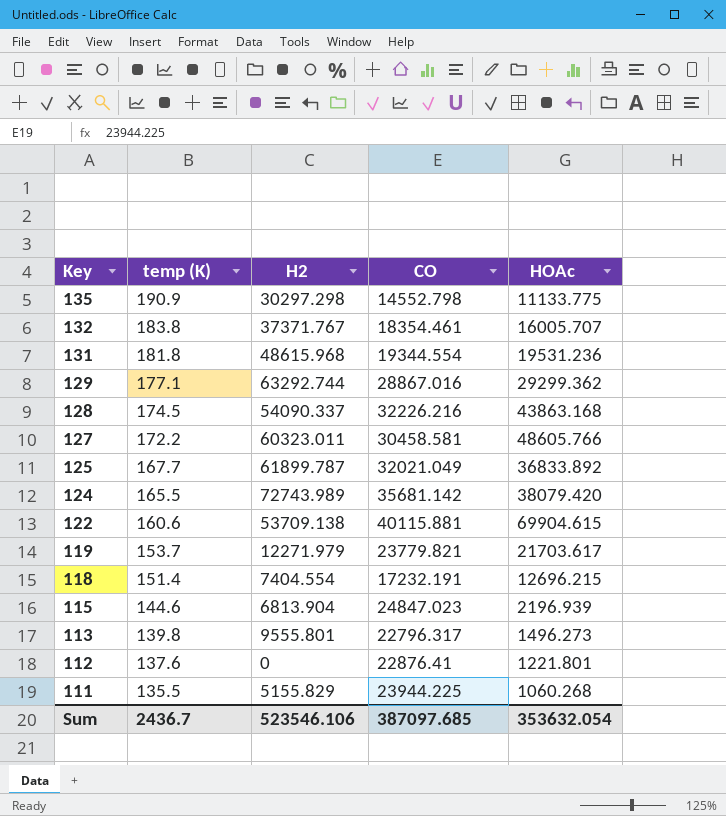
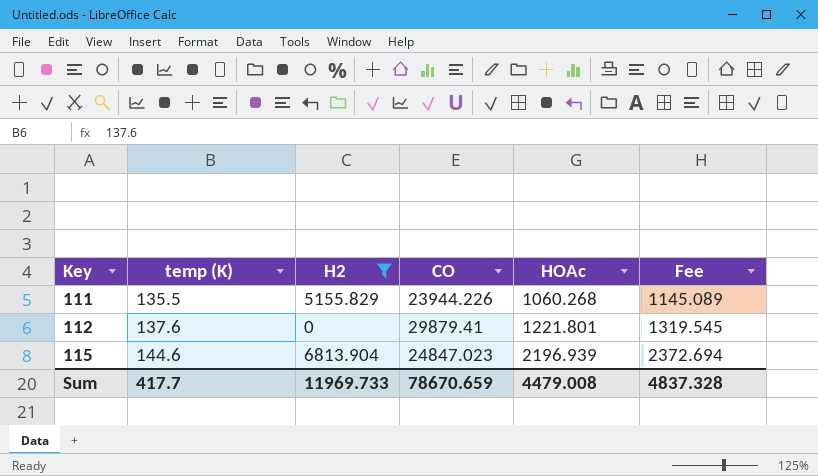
filter: none -> H2 <= 6813.904
row order: Key descending -> Key ascending
column Fee | formula: none -> [HOAc] * 1.08
111 | CO: 23944.225 -> 23944.226
112 | CO: 22876.41 -> 29879.41
Sum | temp (K): 2436.7 -> 417.7
Sum | H2: 523546.106 -> 11969.733
Sum | CO: 387097.685 -> 78670.659
Sum | HOAc: 353632.054 -> 4479.008

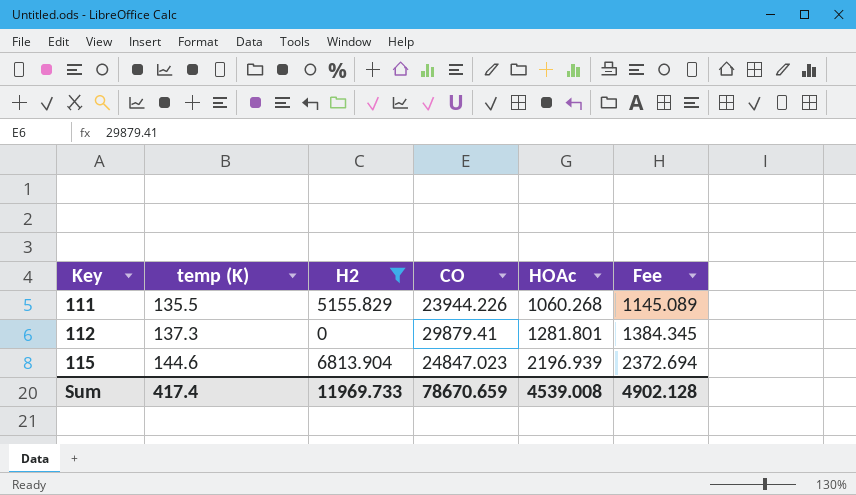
112 | temp (K): 137.6 -> 137.3
112 | HOAc: 1221.801 -> 1281.801
112 | Fee: 1319.545 -> 1384.345
Sum | temp (K): 417.7 -> 417.4
Sum | HOAc: 4479.008 -> 4539.008
Sum | Fee: 4837.328 -> 4902.128

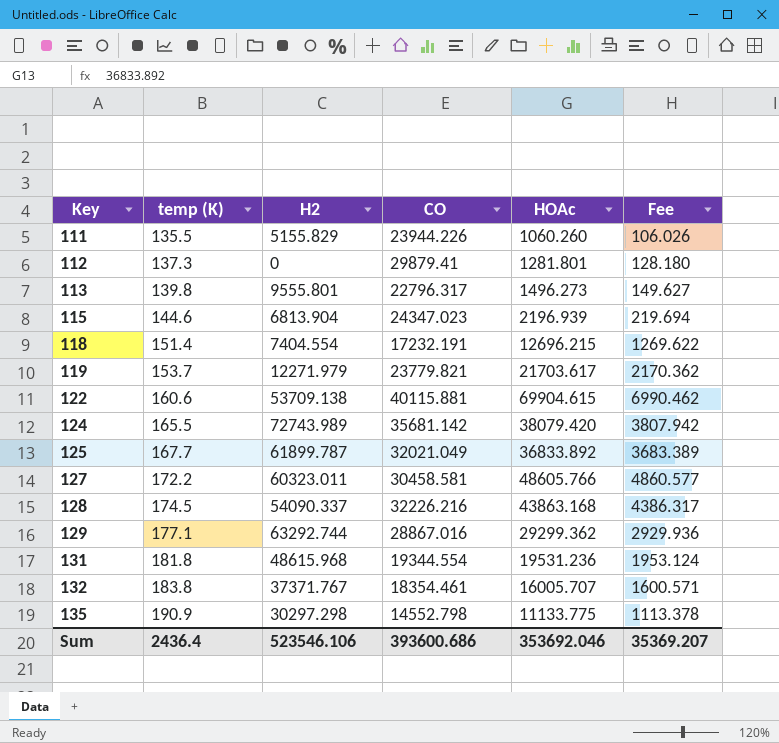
filter: H2 <= 6813.904 -> none
column Fee | formula: [HOAc] * 1.08 -> [HOAc] * 0.1
111 | HOAc: 1060.268 -> 1060.260
115 | CO: 24847.023 -> 24347.023
Sum | temp (K): 417.4 -> 2436.4
Sum | H2: 11969.733 -> 523546.106
Sum | CO: 78670.659 -> 393600.686
Sum | HOAc: 4539.008 -> 353692.046
Sum | Fee: 4902.128 -> 35369.207

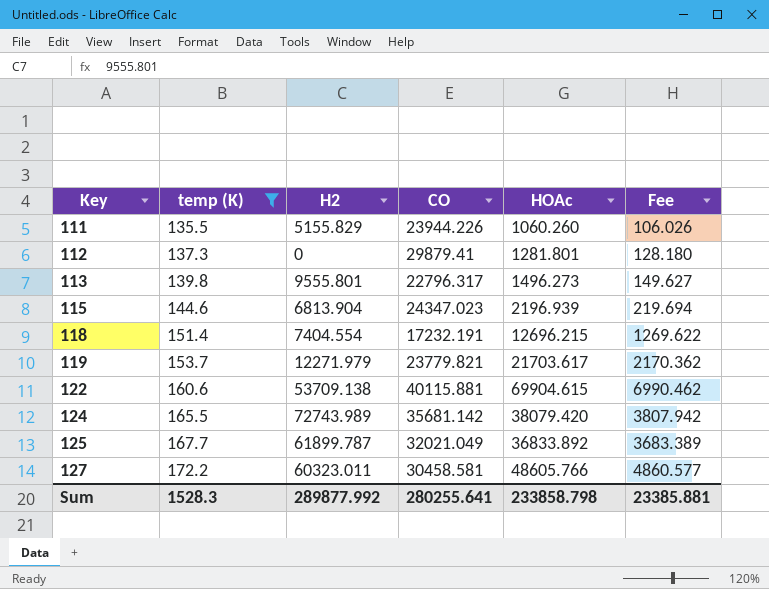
filter: none -> temp (K) <= 172.2
Sum | temp (K): 2436.4 -> 1528.3
Sum | H2: 523546.106 -> 289877.992
Sum | CO: 393600.686 -> 280255.641
Sum | HOAc: 353692.046 -> 233858.798
Sum | Fee: 35369.207 -> 23385.881

